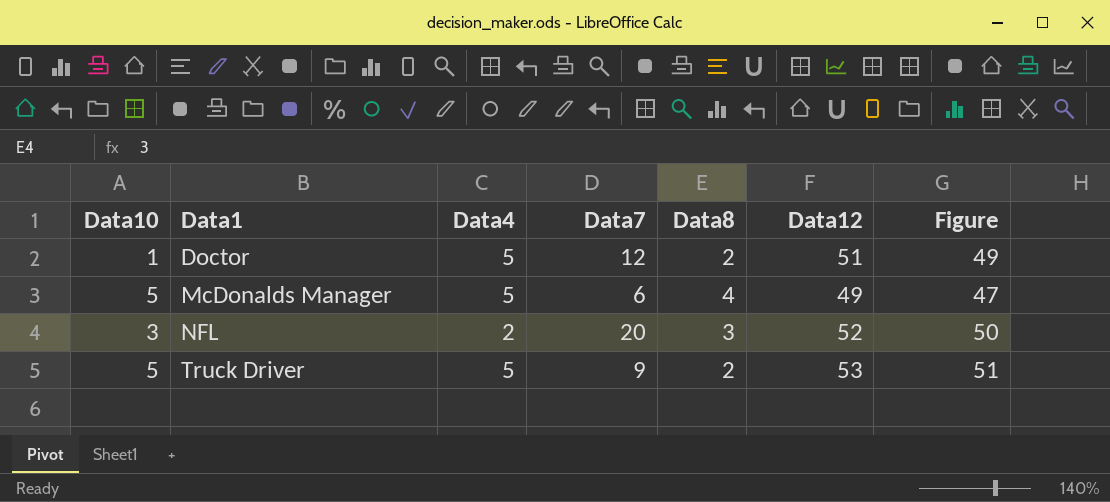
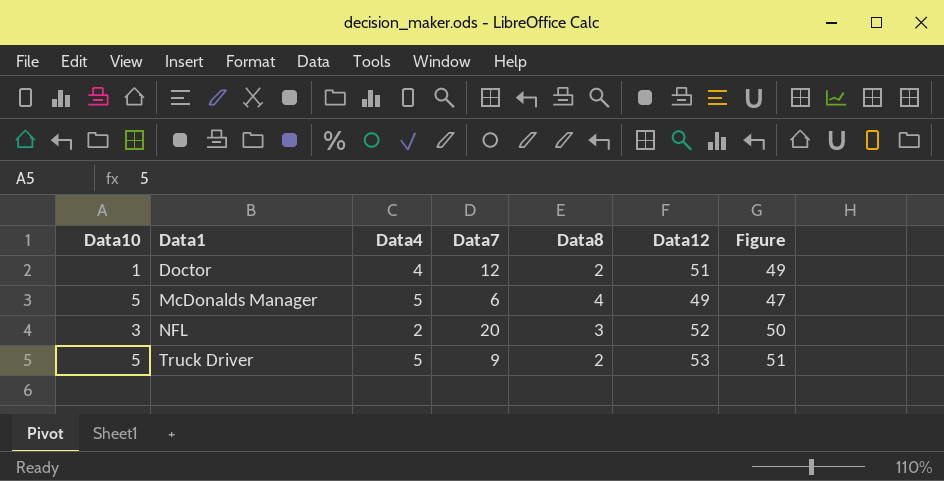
Doctor | Data4: 5 -> 4

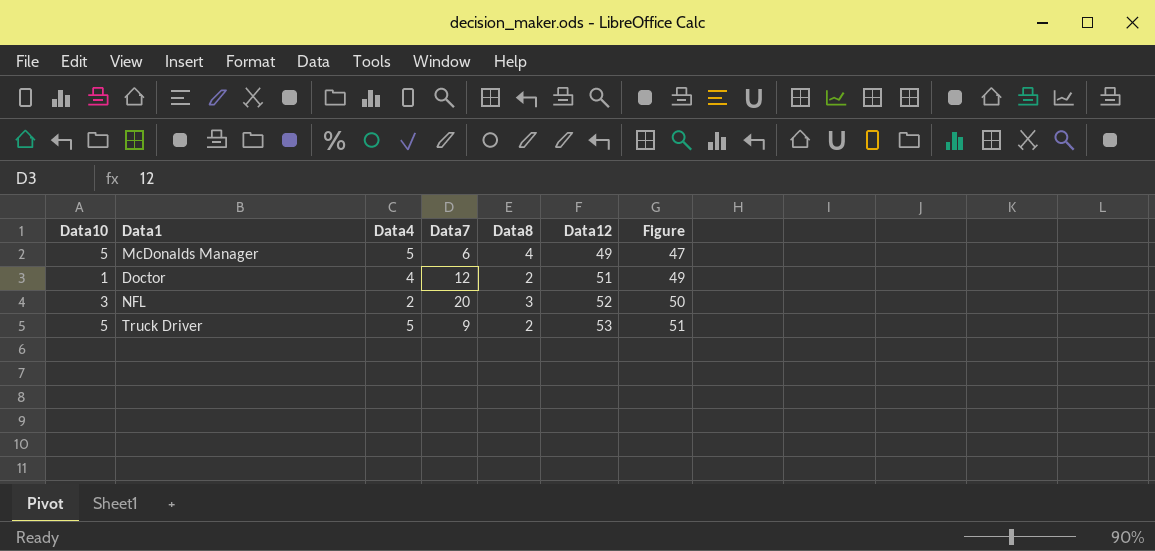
row order: Data1 ascending -> Data12 ascending

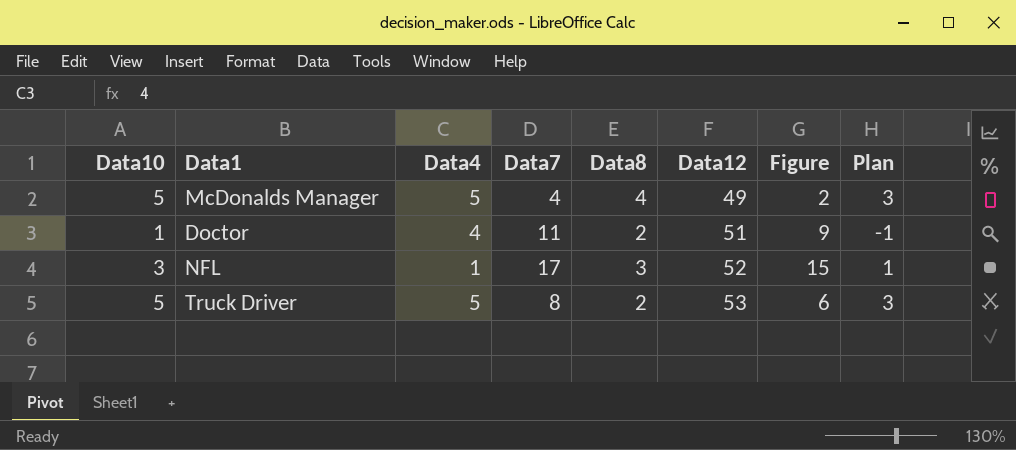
column Figure | formula: [Data12] - 2 -> [Data7] - 2
column Plan | formula: none -> [Data10] - 2
McDonalds Manager | Data7: 6 -> 4
Doctor | Data7: 12 -> 11
NFL | Data4: 2 -> 1
NFL | Data7: 20 -> 17
Truck Driver | Data7: 9 -> 8

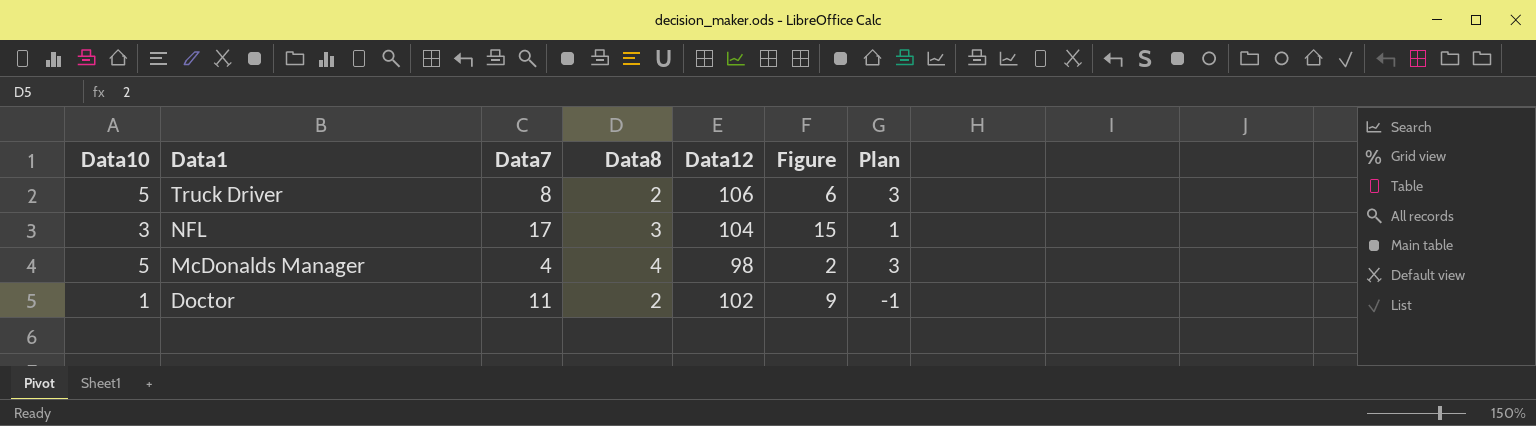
row order: Data12 ascending -> Data1 descending
column Data4 | position: 3 -> none
Truck Driver | Data12: 53 -> 106
NFL | Data12: 52 -> 104
McDonalds Manager | Data12: 49 -> 98
Doctor | Data12: 51 -> 102

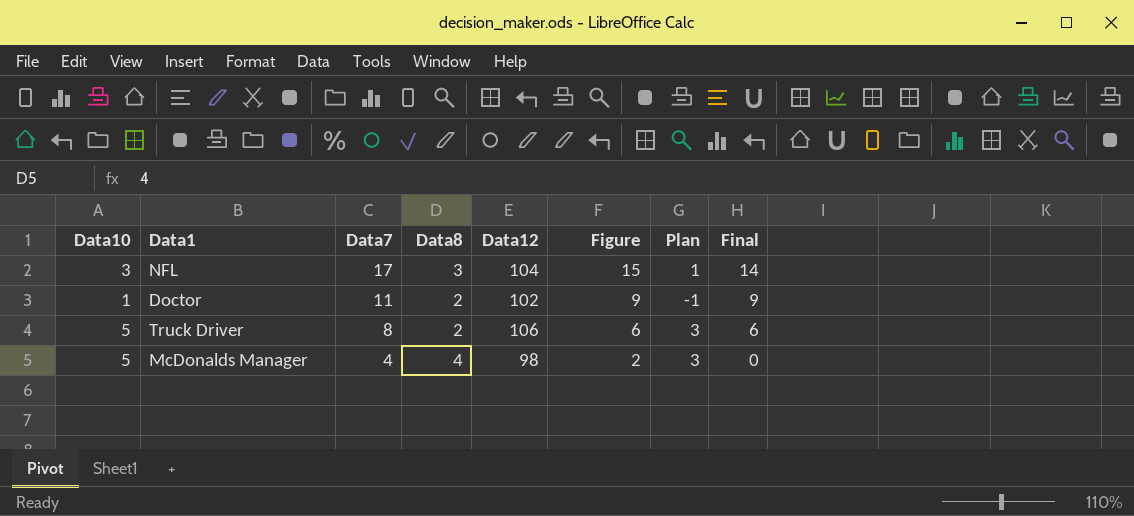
row order: Data1 descending -> Data7 descending
column Final | formula: none -> [Data7] - [Data8]

